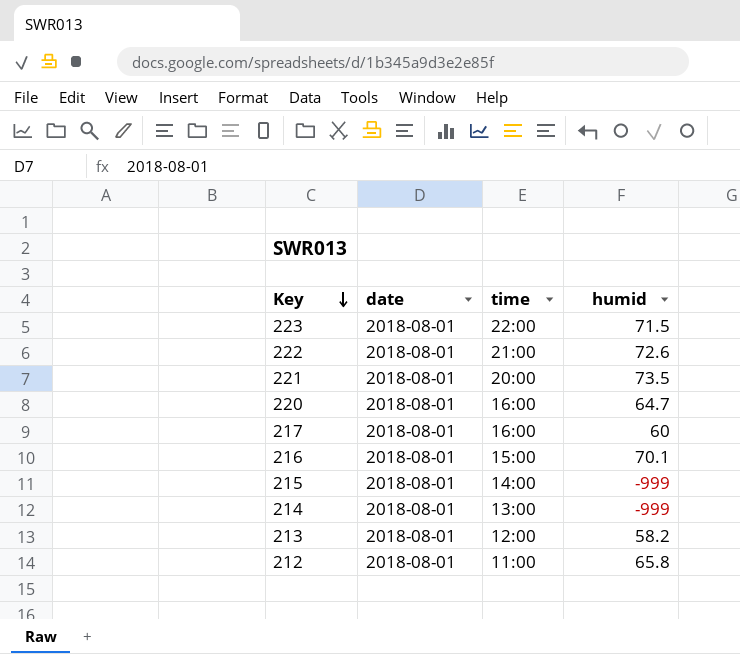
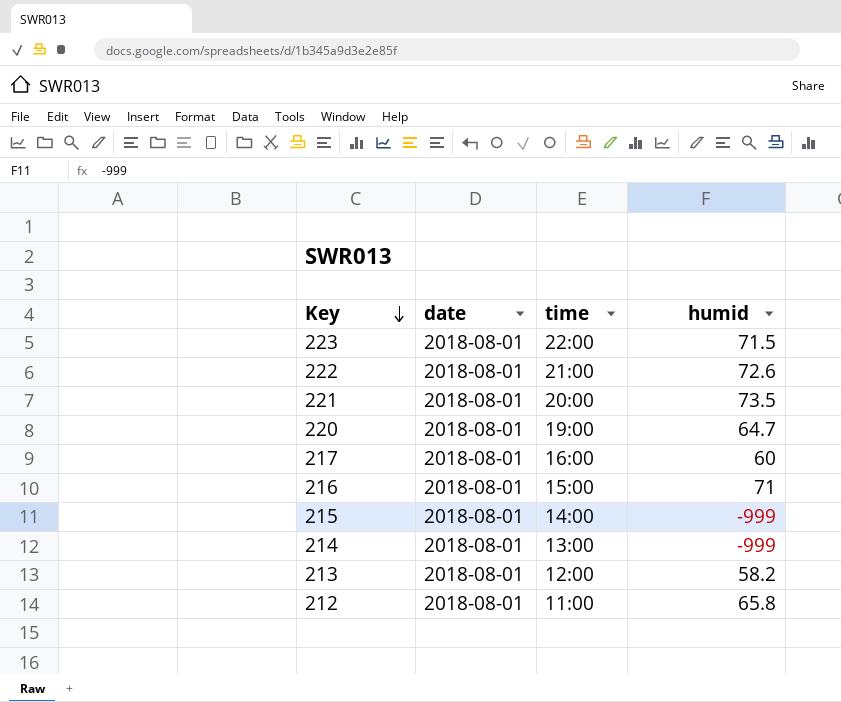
220 | time: 16:00 -> 19:00
216 | humid: 70.1 -> 71

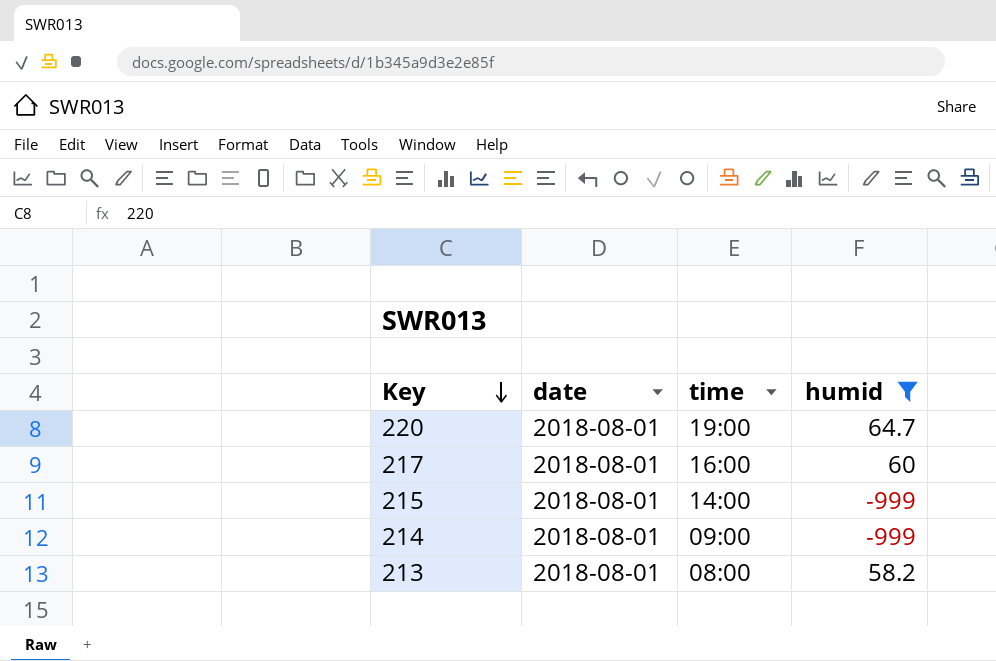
filter: none -> humid <= 64.7
214 | time: 13:00 -> 09:00
213 | time: 12:00 -> 08:00

